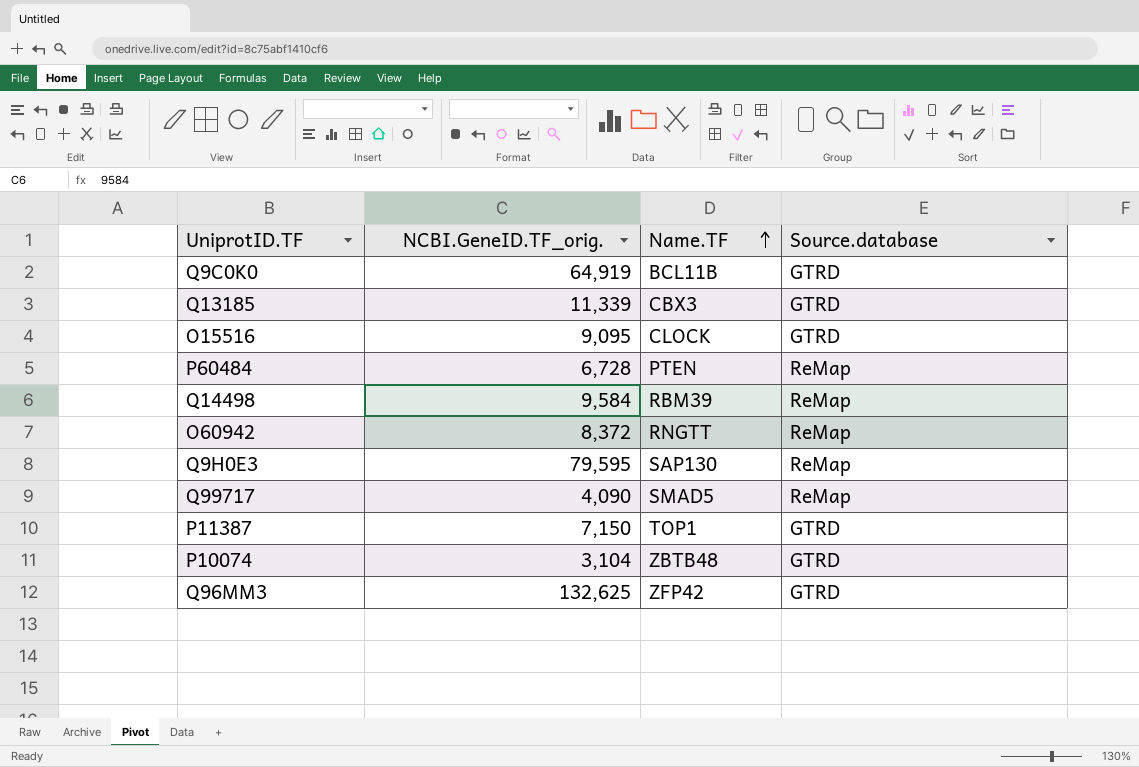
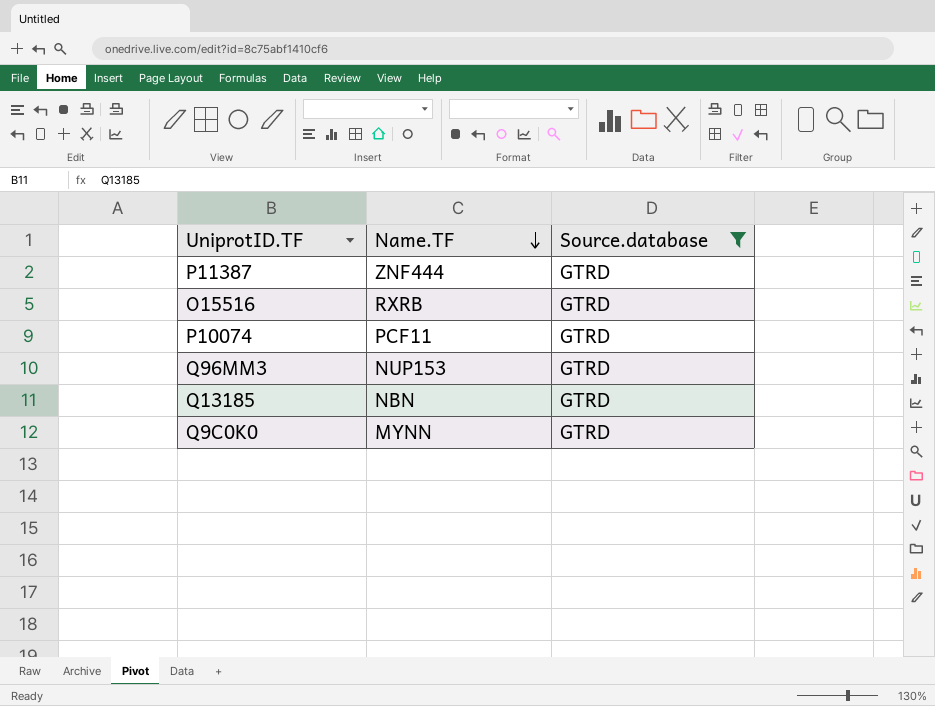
filter: none -> Source.database = GTRD
row order: Name.TF ascending -> Name.TF descending
column NCBI.GeneID.TF_orig. | position: 2 -> none
P11387 | Name.TF: TOP1 -> ZNF444
O15516 | Name.TF: CLOCK -> RXRB
P10074 | Name.TF: ZBTB48 -> PCF11
Q96MM3 | Name.TF: ZFP42 -> NUP153
Q13185 | Name.TF: CBX3 -> NBN
Q9C0K0 | Name.TF: BCL11B -> MYNN

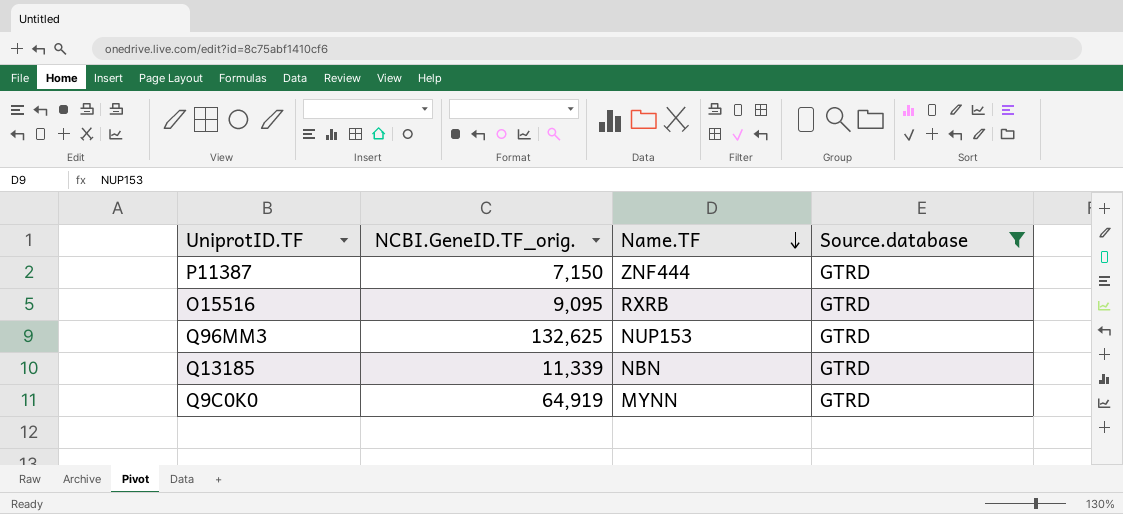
column NCBI.GeneID.TF_orig. | position: none -> 2
row P10074: PCF11 | GTRD -> none

